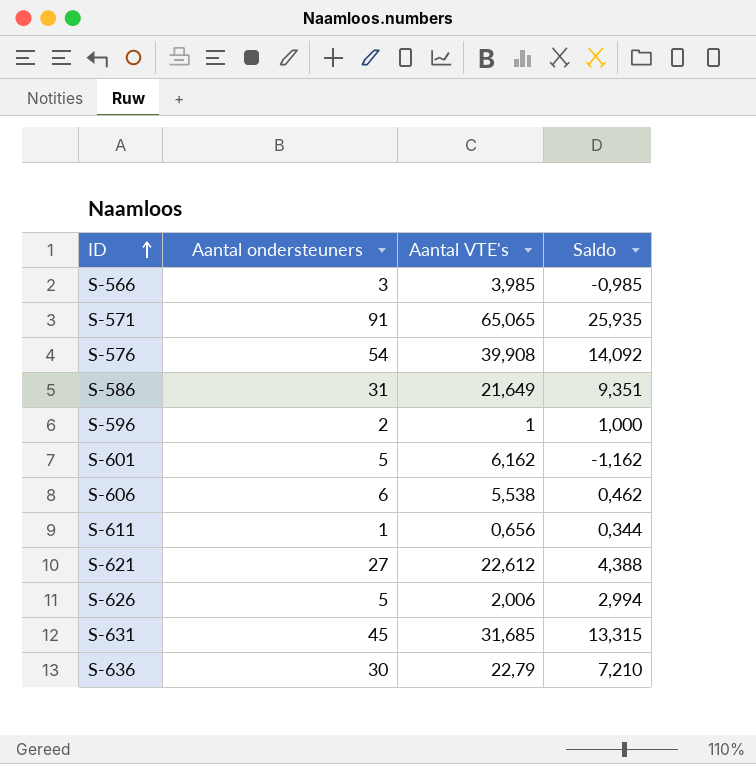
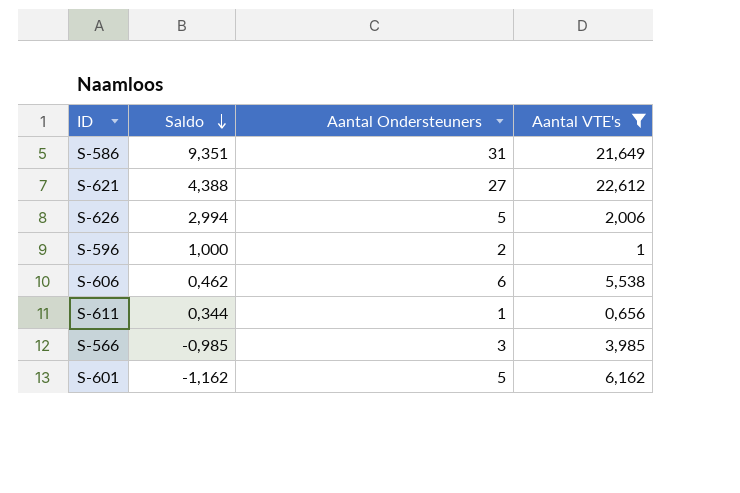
filter: none -> Aantal VTE's <= 22,612
row order: ID ascending -> Saldo descending
column Saldo | position: 4 -> 2
column name: Aantal ondersteuners -> Aantal Ondersteuners

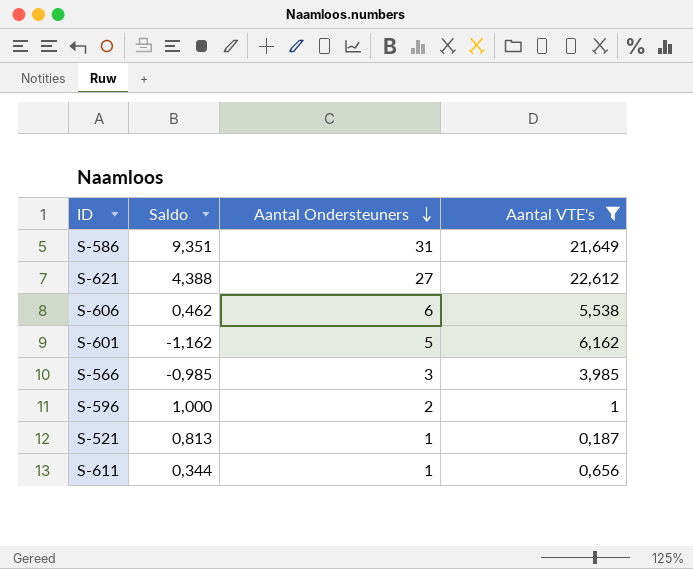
row order: Saldo descending -> Aantal Ondersteuners descending
row S-626: 2,994 | 5 | 2,006 -> none
row S-521: none -> 0,813 | 1 | 0,187

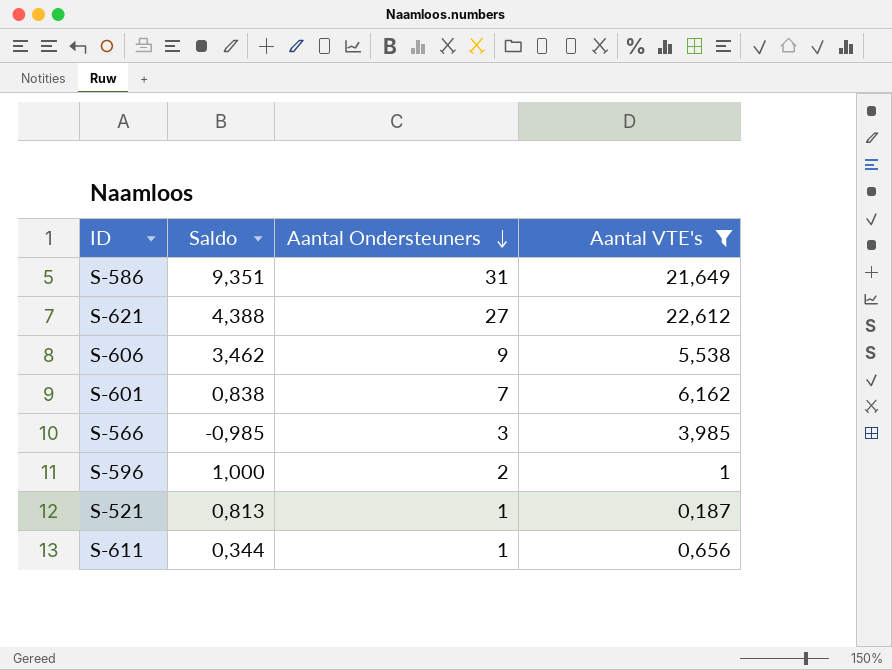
S-606 | Saldo: 0,462 -> 3,462
S-606 | Aantal Ondersteuners: 6 -> 9
S-601 | Saldo: -1,162 -> 0,838
S-601 | Aantal Ondersteuners: 5 -> 7

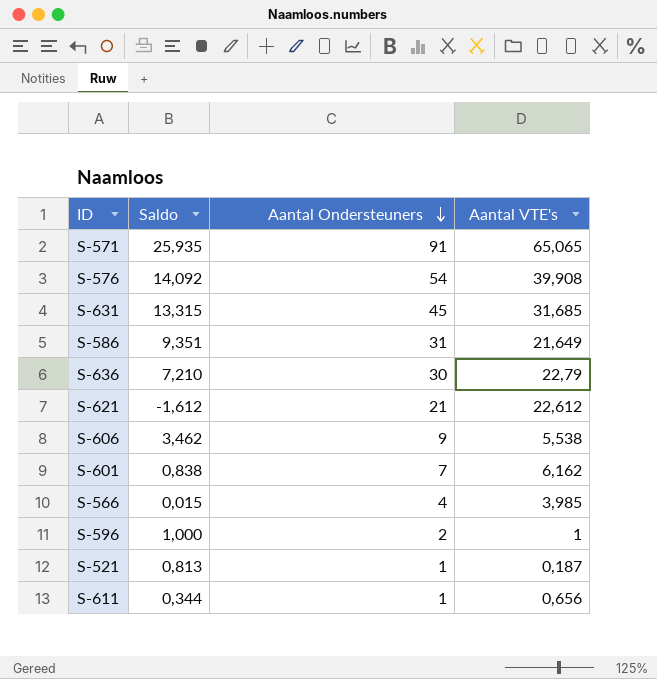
filter: Aantal VTE's <= 22,612 -> none
S-621 | Saldo: 4,388 -> -1,612
S-621 | Aantal Ondersteuners: 27 -> 21
S-566 | Saldo: -0,985 -> 0,015
S-566 | Aantal Ondersteuners: 3 -> 4

